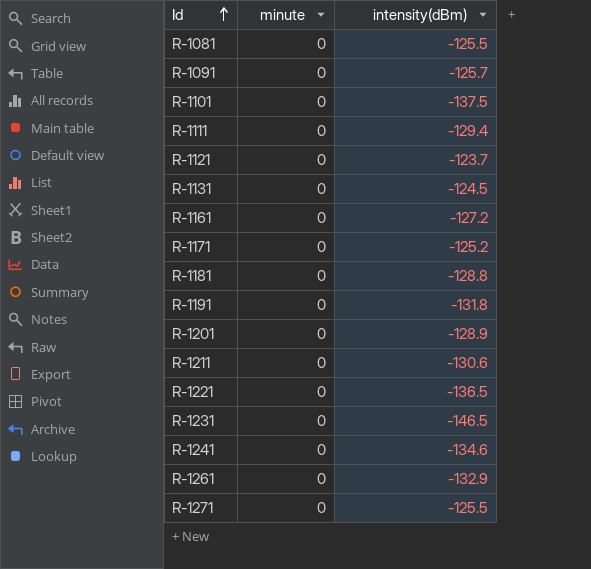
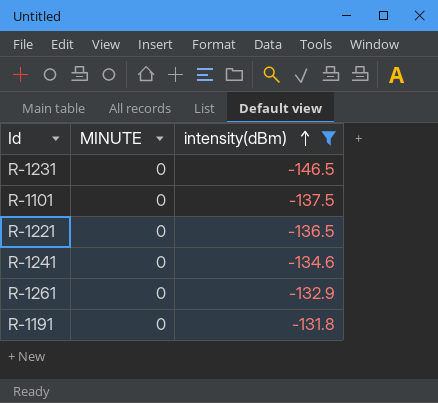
filter: none -> intensity(dBm) <= -131.8
row order: Id ascending -> intensity(dBm) ascending
column name: minute -> MINUTE

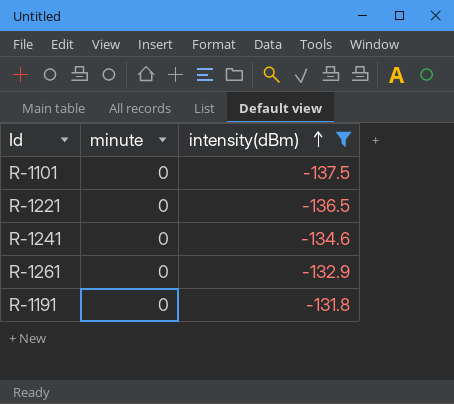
column name: MINUTE -> minute
row R-1231: 0 | -146.5 -> none

